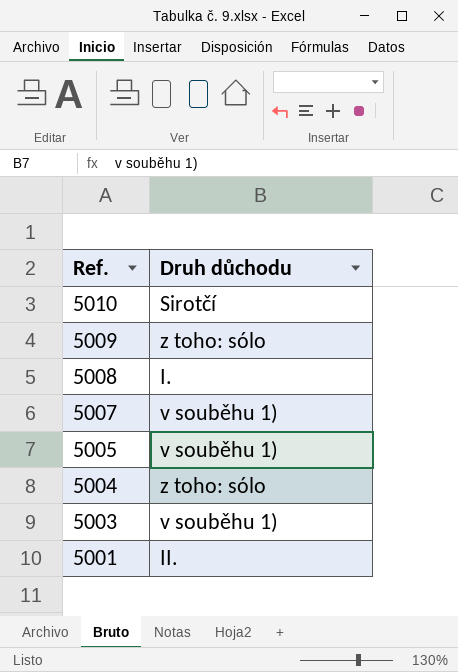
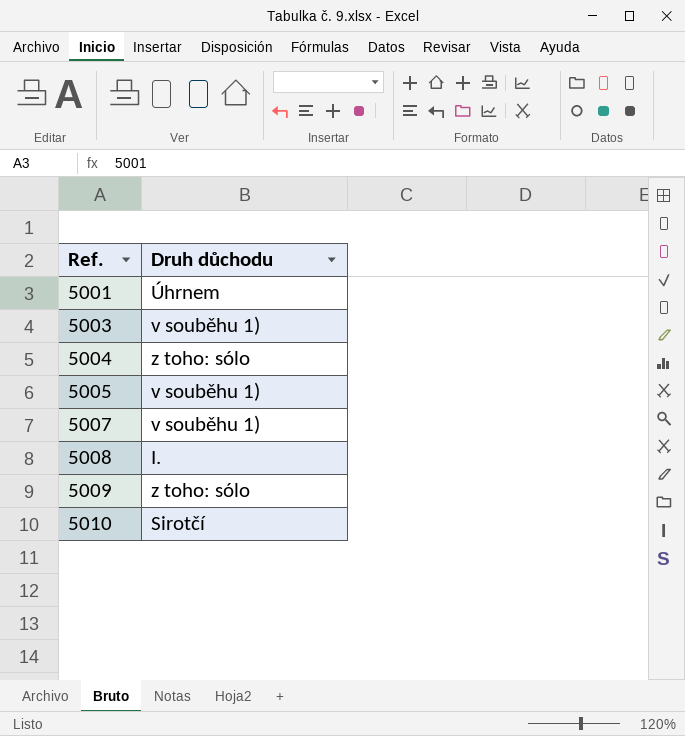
row order: Ref. descending -> Ref. ascending
5001 | Druh důchodu: II. -> Úhrnem

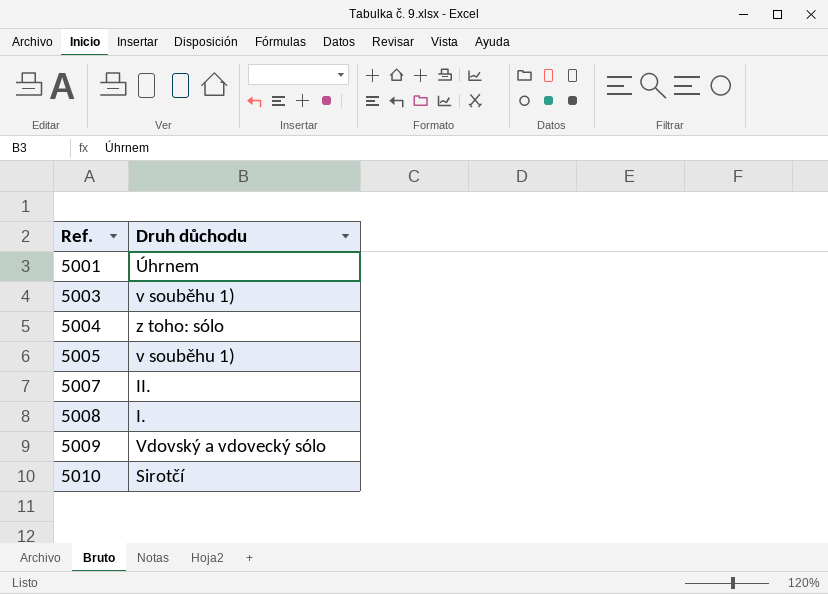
5007 | Druh důchodu: v souběhu 1) -> II.
5009 | Druh důchodu: z toho: sólo -> Vdovský a vdovecký sólo

